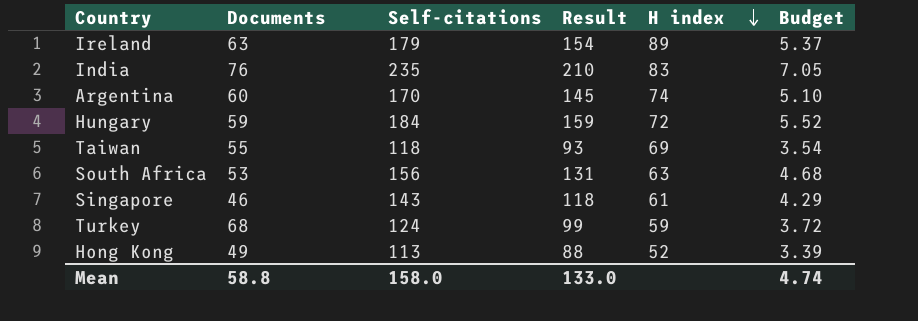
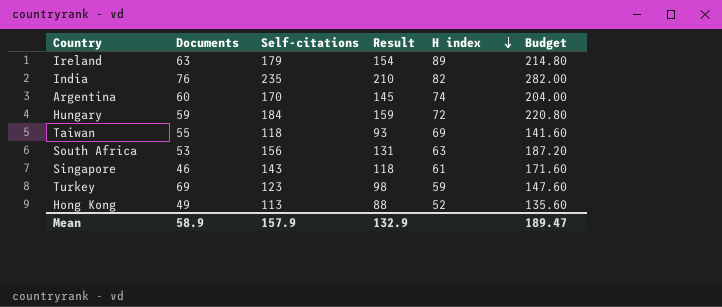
column Budget | formula: [Self-citations] * 0.03 -> [Self-citations] * 1.2
India | H index: 83 -> 82
Turkey | Documents: 68 -> 69
Turkey | Self-citations: 124 -> 123
Turkey | Result: 99 -> 98
Mean | Documents: 58.8 -> 58.9
Mean | Self-citations: 158.0 -> 157.9
Mean | Result: 133.0 -> 132.9
Mean | Budget: 4.74 -> 189.47

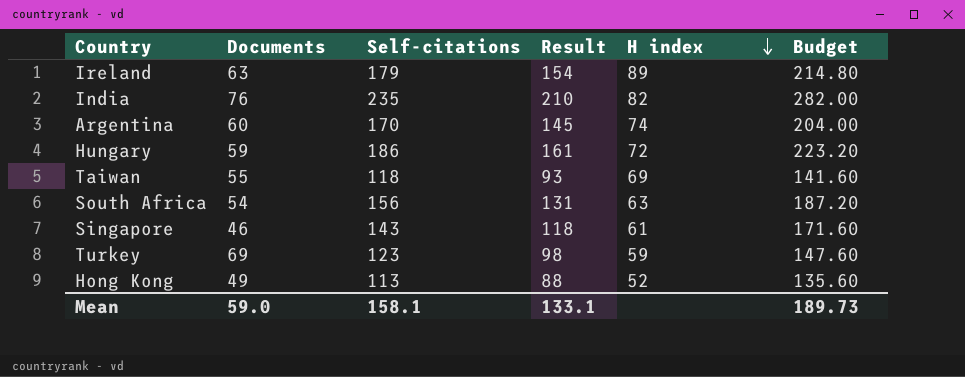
Hungary | Self-citations: 184 -> 186
Hungary | Result: 159 -> 161
Hungary | Budget: 220.80 -> 223.20
South Africa | Documents: 53 -> 54
Mean | Documents: 58.9 -> 59.0
Mean | Self-citations: 157.9 -> 158.1
Mean | Result: 132.9 -> 133.1
Mean | Budget: 189.47 -> 189.73

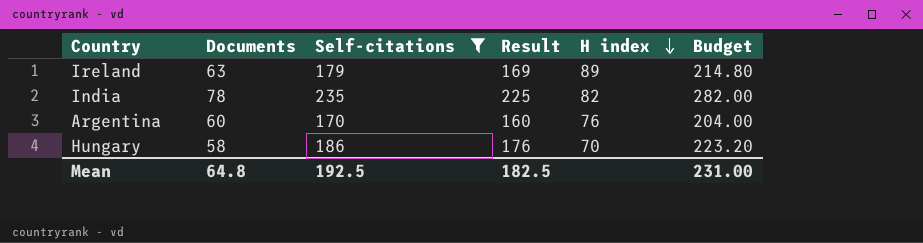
filter: none -> Self-citations >= 170
column Result | formula: [Self-citations] - 25 -> [Self-citations] - 10
India | Documents: 76 -> 78
Argentina | H index: 74 -> 76
Hungary | Documents: 59 -> 58
Hungary | H index: 72 -> 70
Mean | Documents: 59.0 -> 64.8
Mean | Self-citations: 158.1 -> 192.5
Mean | Result: 133.1 -> 182.5
Mean | Budget: 189.73 -> 231.00

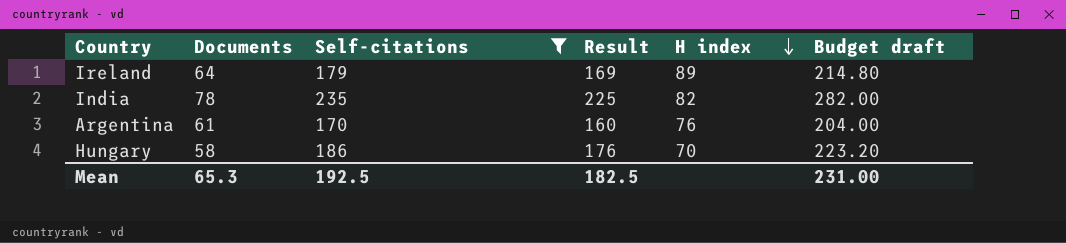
column name: Budget -> Budget draft
Ireland | Documents: 63 -> 64
Argentina | Documents: 60 -> 61
Mean | Documents: 64.8 -> 65.3

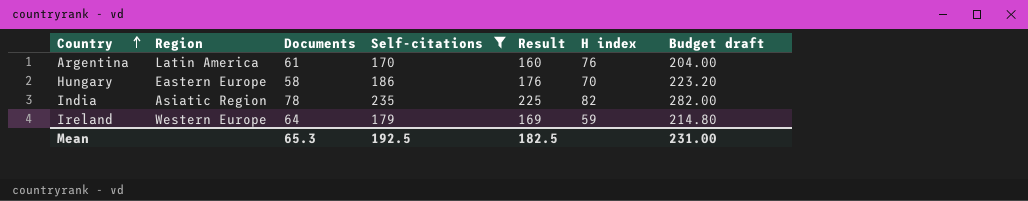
row order: H index descending -> Country ascending
column Region | position: none -> 2
Ireland | H index: 89 -> 59

